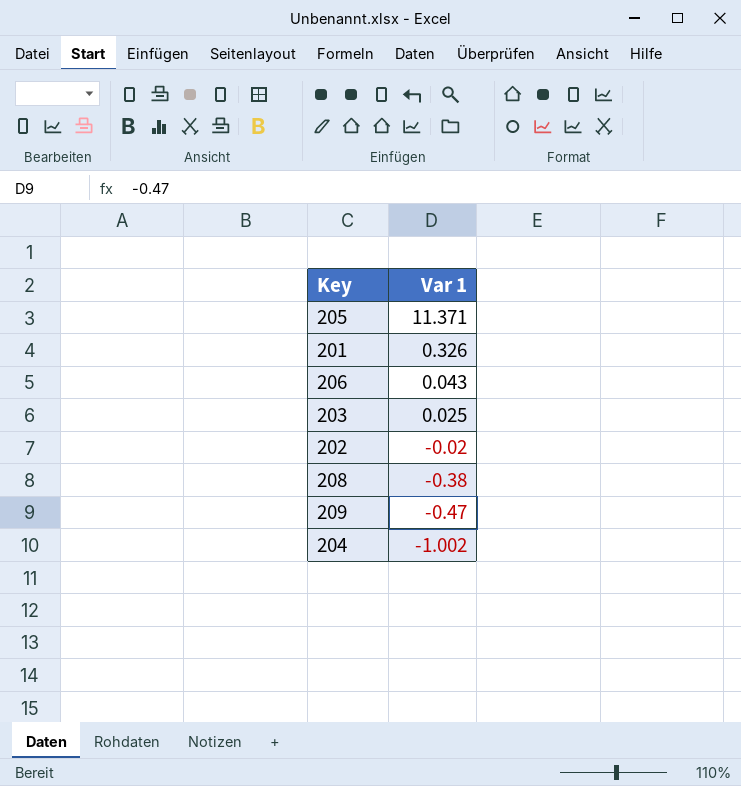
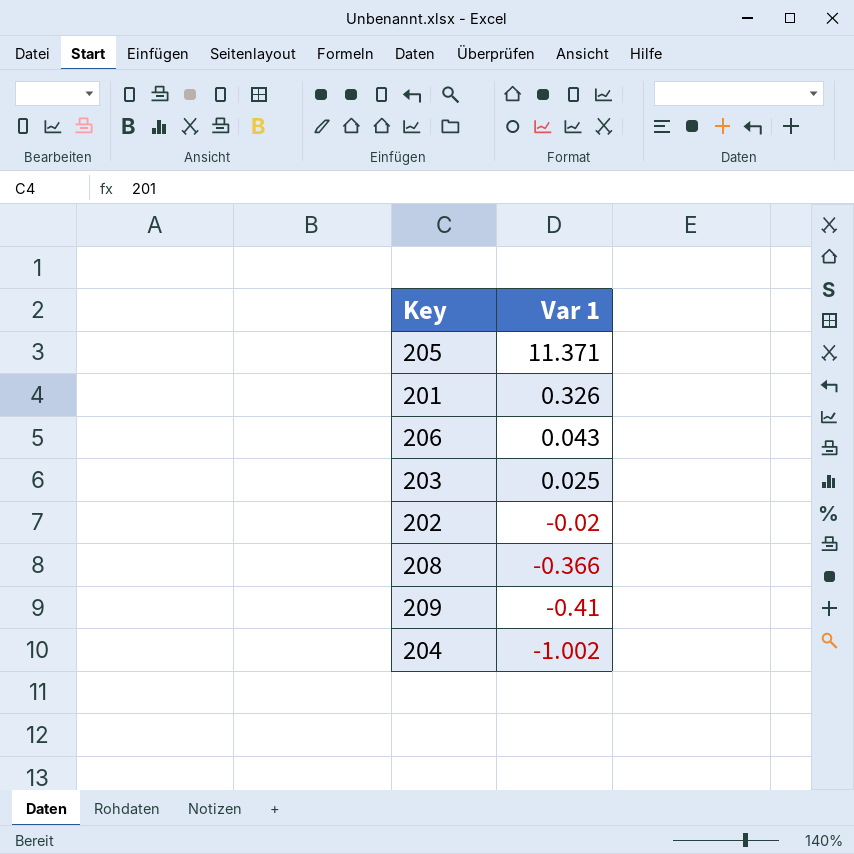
208 | Var 1: -0.38 -> -0.366
209 | Var 1: -0.47 -> -0.41

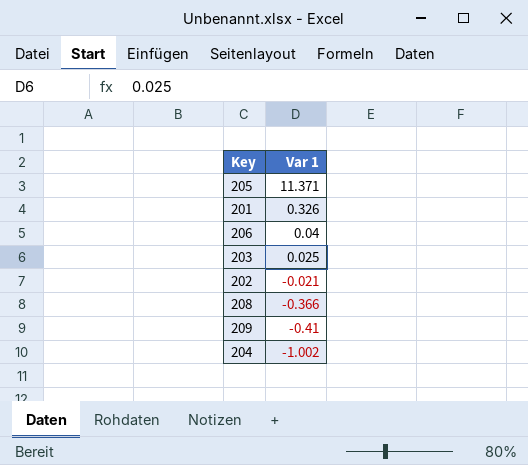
206 | Var 1: 0.043 -> 0.04
202 | Var 1: -0.02 -> -0.021

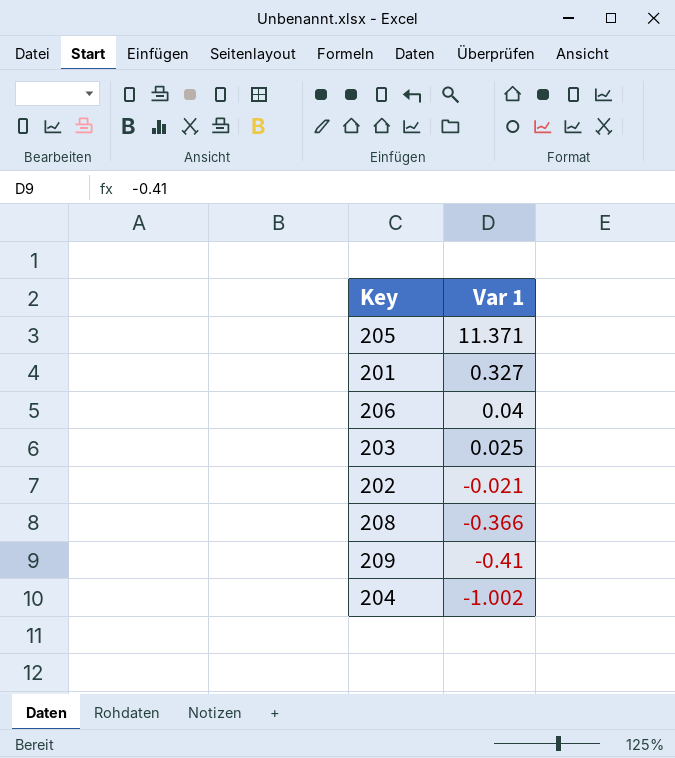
201 | Var 1: 0.326 -> 0.327

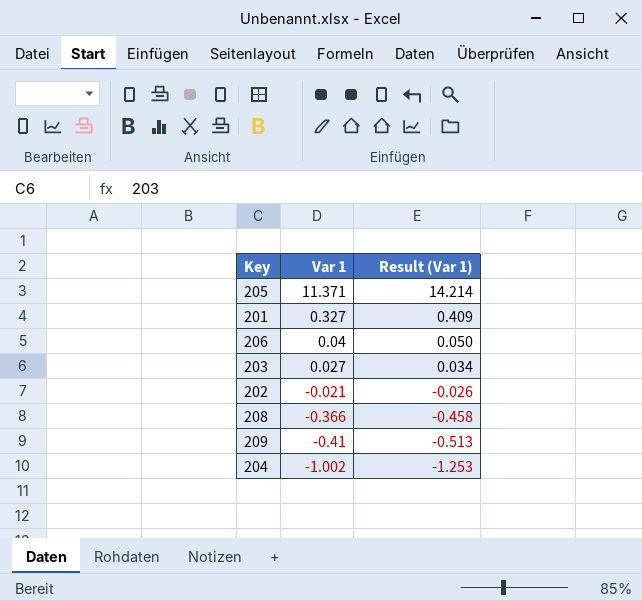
column Result (Var 1) | formula: none -> [Var 1] * 1.25
203 | Var 1: 0.025 -> 0.027

